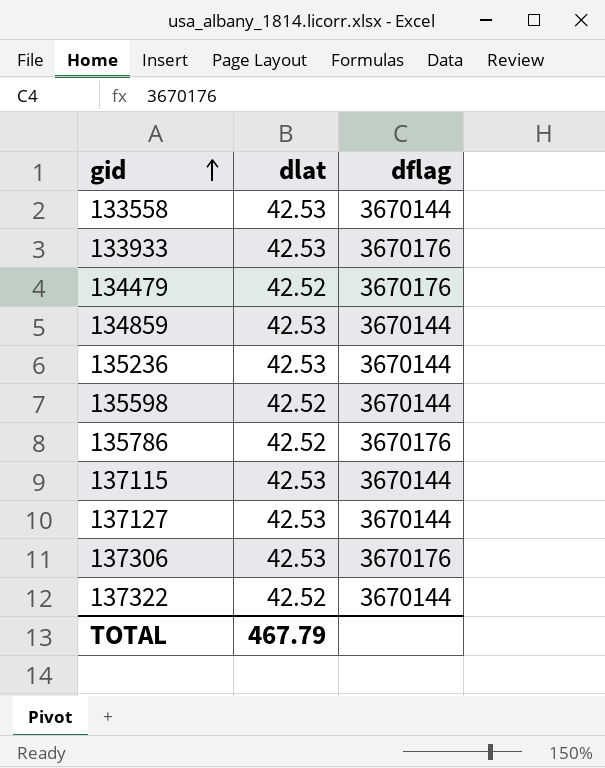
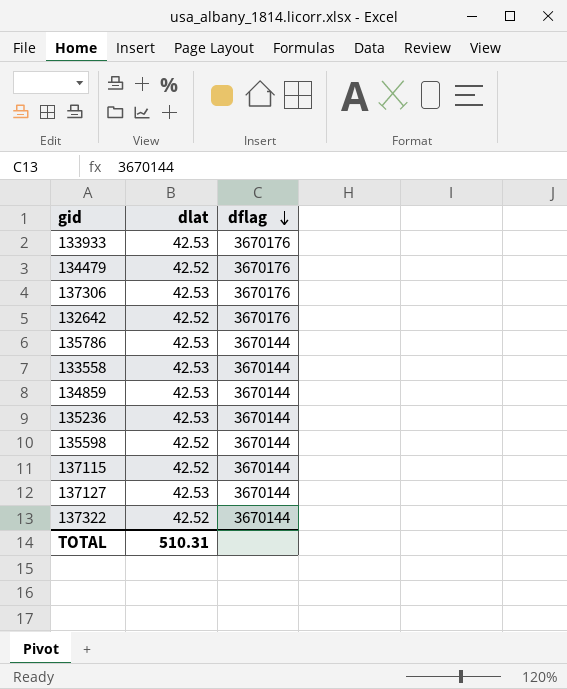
row order: gid ascending -> dflag descending
row 132642: none -> 42.52 | 3670176
135786 | dlat: 42.52 -> 42.53
135786 | dflag: 3670176 -> 3670144
137115 | dlat: 42.53 -> 42.52
TOTAL | dlat: 467.79 -> 510.31

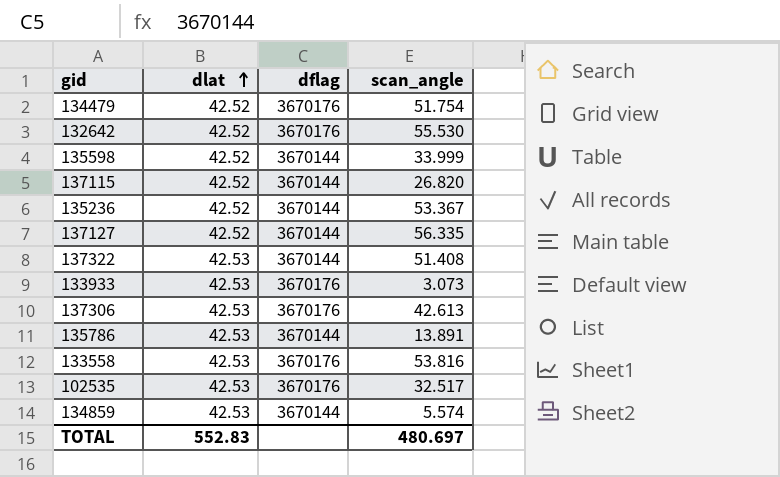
row order: dflag descending -> dlat ascending
column scan_angle | position: none -> 4
135236 | dlat: 42.53 -> 42.52
137127 | dlat: 42.53 -> 42.52
137322 | dlat: 42.52 -> 42.53
133558 | dflag: 3670144 -> 3670176
row 102535: none -> 42.53 | 3670176 | 32.517
TOTAL | dlat: 510.31 -> 552.83

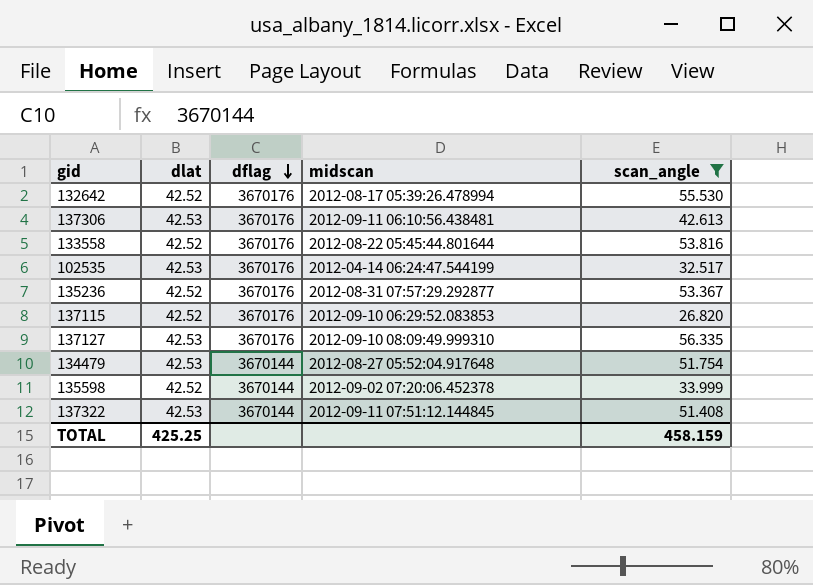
filter: none -> scan_angle >= 26.820
row order: dlat ascending -> dflag descending
column midscan | position: none -> 4
133558 | dlat: 42.53 -> 42.52
135236 | dflag: 3670144 -> 3670176
137115 | dflag: 3670144 -> 3670176
137127 | dlat: 42.52 -> 42.53
137127 | dflag: 3670144 -> 3670176
134479 | dlat: 42.52 -> 42.53
134479 | dflag: 3670176 -> 3670144
TOTAL | dlat: 552.83 -> 425.25
TOTAL | scan_angle: 480.697 -> 458.159

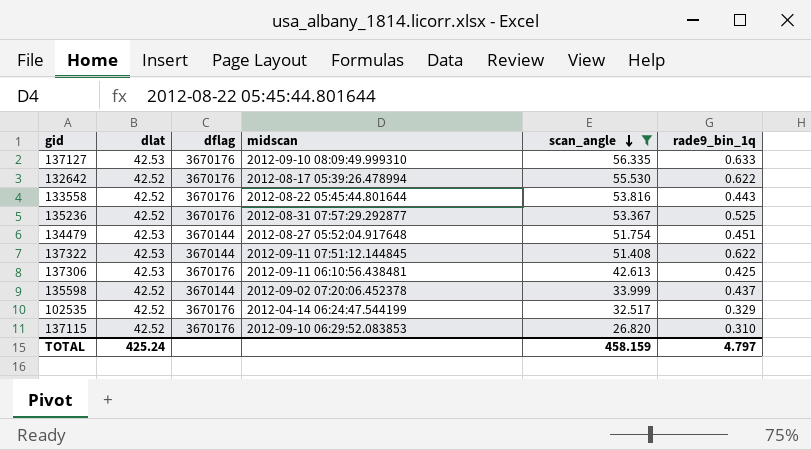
row order: dflag descending -> scan_angle descending
column rade9_bin_1q | position: none -> 6
102535 | dlat: 42.53 -> 42.52
TOTAL | dlat: 425.25 -> 425.24

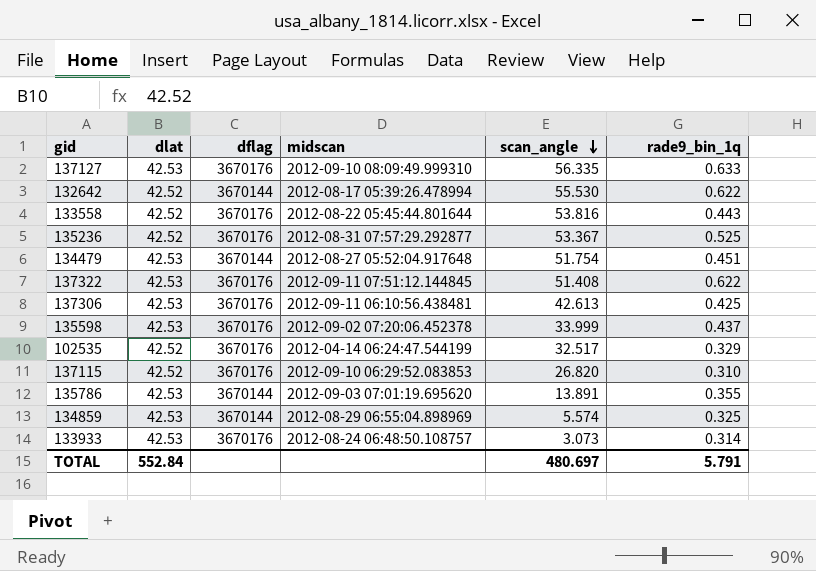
filter: scan_angle >= 26.820 -> none
132642 | dflag: 3670176 -> 3670144
137322 | dflag: 3670144 -> 3670176
135598 | dlat: 42.52 -> 42.53
135598 | dflag: 3670144 -> 3670176
TOTAL | dlat: 425.24 -> 552.84
TOTAL | scan_angle: 458.159 -> 480.697
TOTAL | rade9_bin_1q: 4.797 -> 5.791

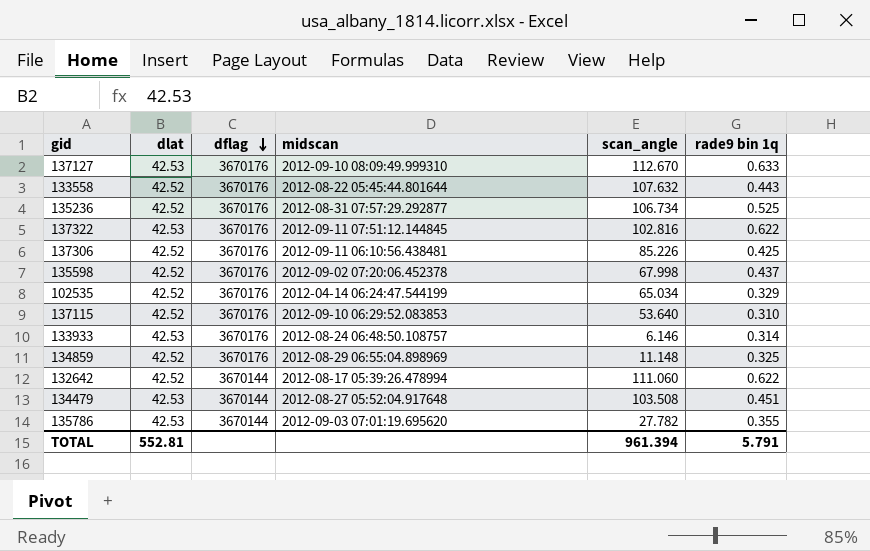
row order: scan_angle descending -> dflag descending
column name: rade9_bin_1q -> rade9 bin 1q
137127 | scan_angle: 56.335 -> 112.670
133558 | scan_angle: 53.816 -> 107.632
135236 | scan_angle: 53.367 -> 106.734
137322 | scan_angle: 51.408 -> 102.816
137306 | dlat: 42.53 -> 42.52
137306 | scan_angle: 42.613 -> 85.226
135598 | dlat: 42.53 -> 42.52
135598 | scan_angle: 33.999 -> 67.998
102535 | scan_angle: 32.517 -> 65.034
137115 | scan_angle: 26.820 -> 53.640
133933 | scan_angle: 3.073 -> 6.146
134859 | dlat: 42.53 -> 42.52
134859 | dflag: 3670144 -> 3670176
134859 | scan_angle: 5.574 -> 11.148
132642 | scan_angle: 55.530 -> 111.060
134479 | scan_angle: 51.754 -> 103.508
135786 | scan_angle: 13.891 -> 27.782
TOTAL | dlat: 552.84 -> 552.81
TOTAL | scan_angle: 480.697 -> 961.394

